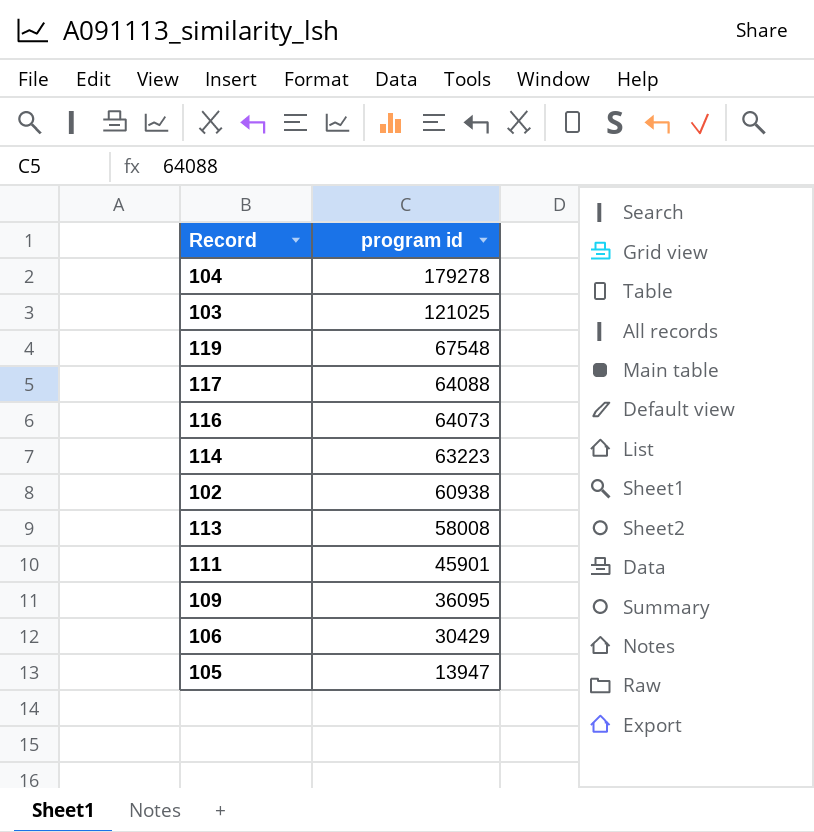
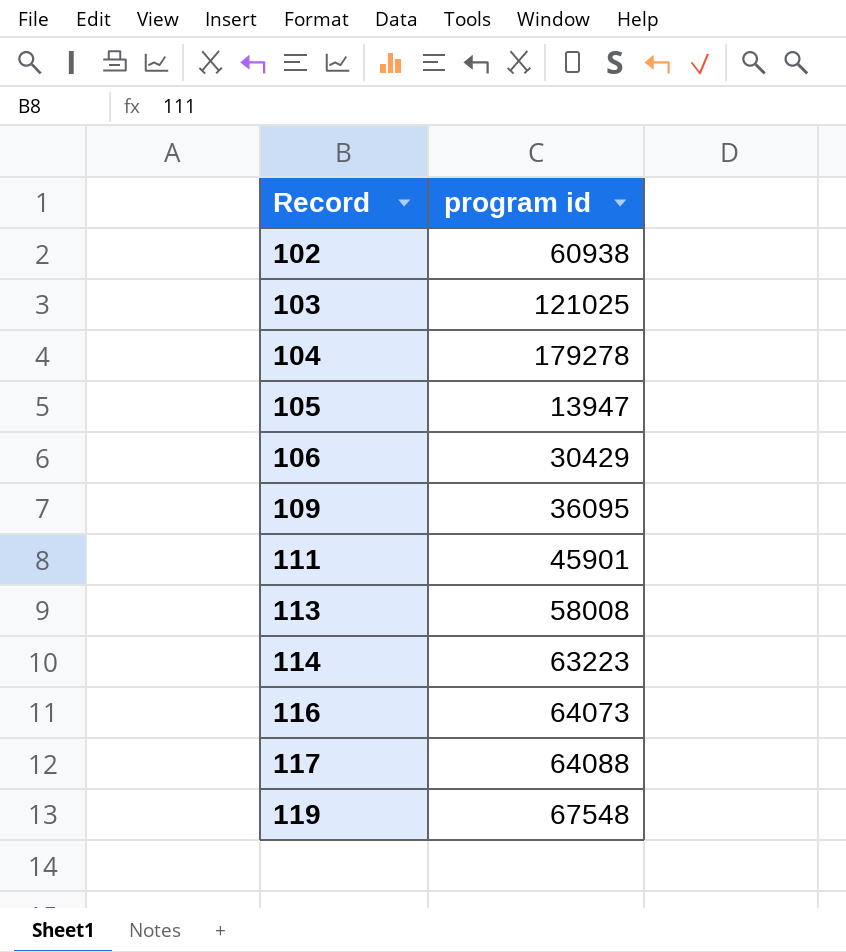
row order: program id descending -> Record ascending

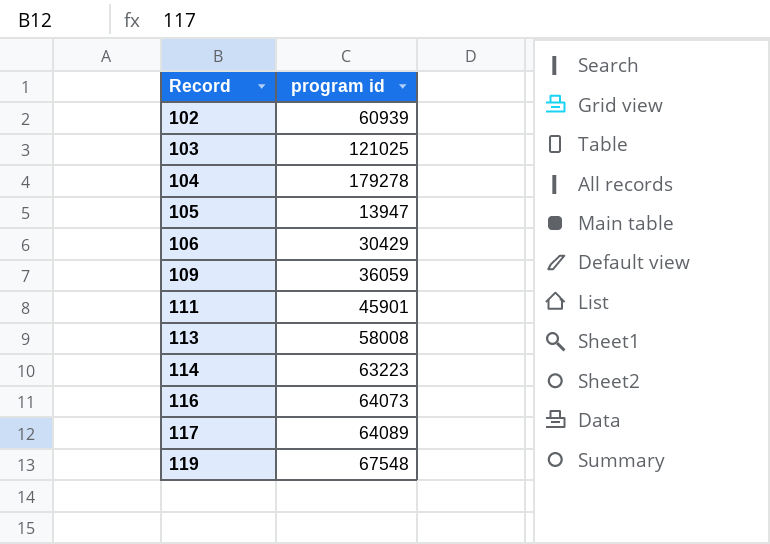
102 | program id: 60938 -> 60939
109 | program id: 36095 -> 36059
117 | program id: 64088 -> 64089

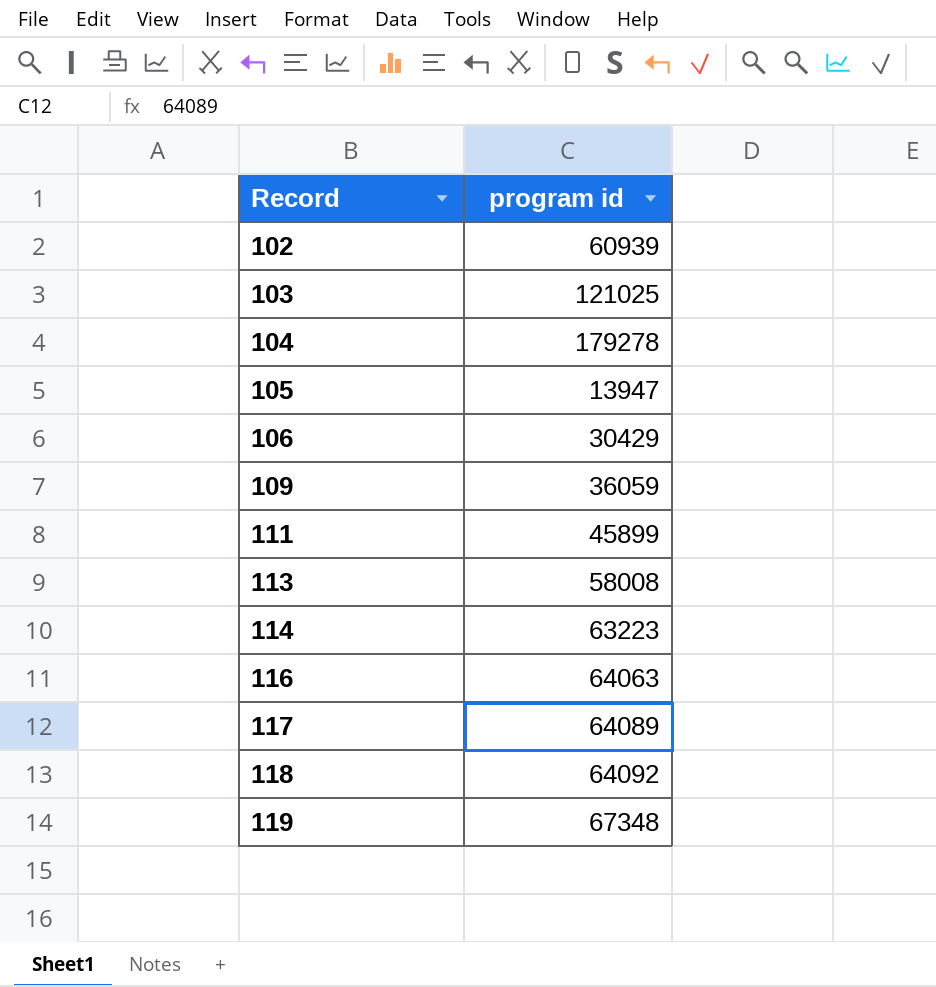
111 | program id: 45901 -> 45899
116 | program id: 64073 -> 64063
row 118: none -> 64092
119 | program id: 67548 -> 67348

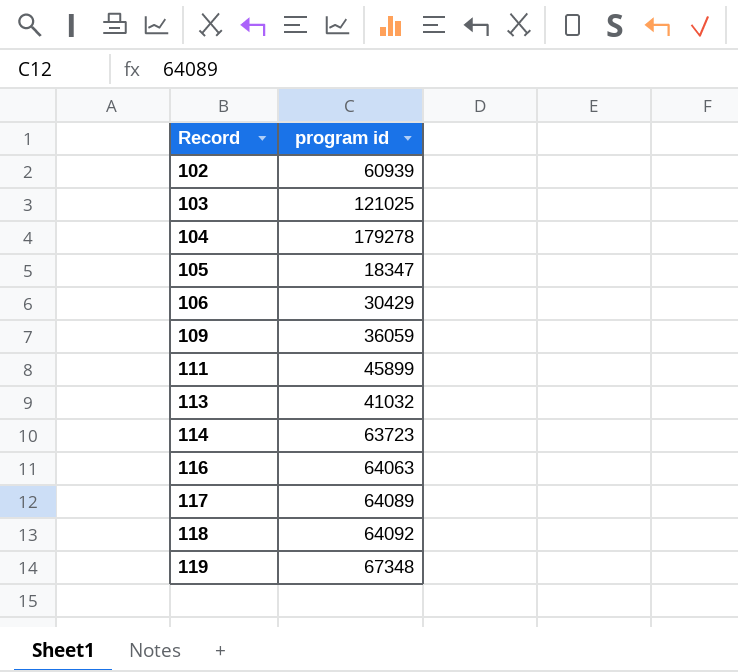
105 | program id: 13947 -> 18347
113 | program id: 58008 -> 41032
114 | program id: 63223 -> 63723

